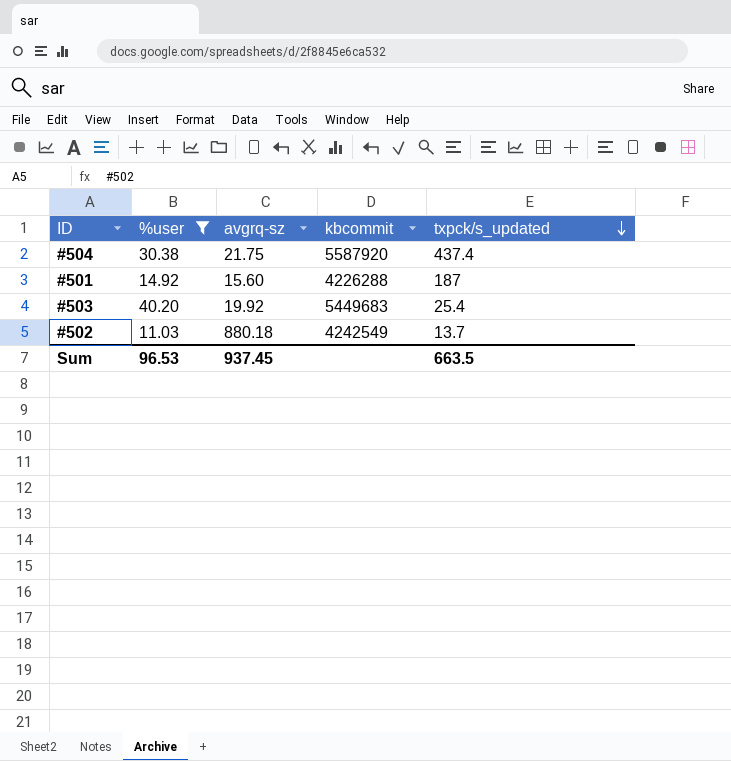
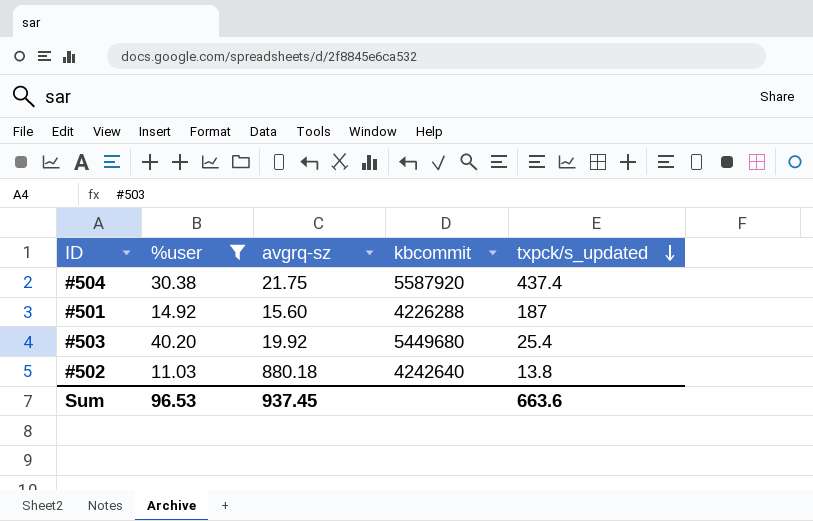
#503 | kbcommit: 5449683 -> 5449680
#502 | kbcommit: 4242549 -> 4242640
#502 | txpck/s_updated: 13.7 -> 13.8
Sum | txpck/s_updated: 663.5 -> 663.6

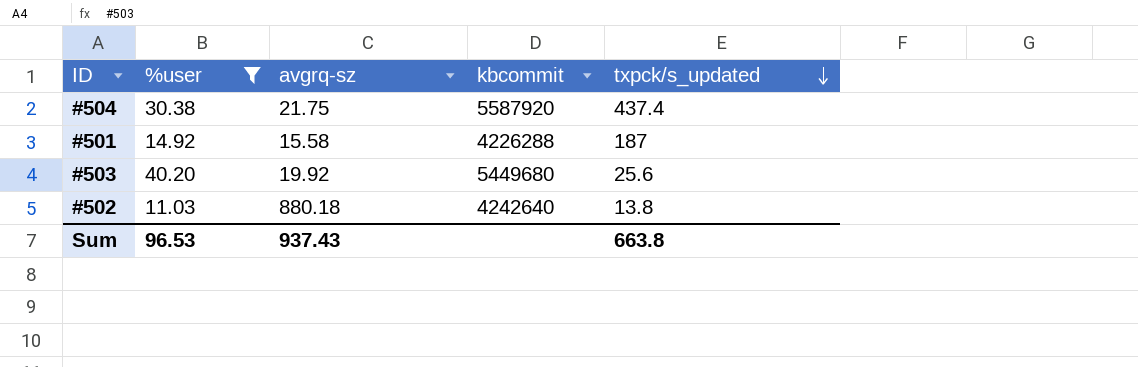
#501 | avgrq-sz: 15.60 -> 15.58
#503 | txpck/s_updated: 25.4 -> 25.6
Sum | avgrq-sz: 937.45 -> 937.43
Sum | txpck/s_updated: 663.6 -> 663.8

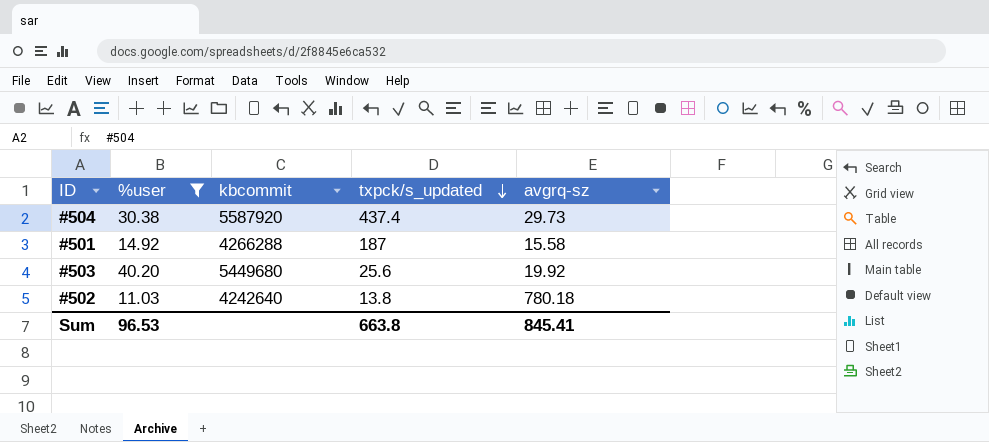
column avgrq-sz | position: 3 -> 5
#504 | avgrq-sz: 21.75 -> 29.73
#501 | kbcommit: 4226288 -> 4266288
#502 | avgrq-sz: 880.18 -> 780.18
Sum | avgrq-sz: 937.43 -> 845.41

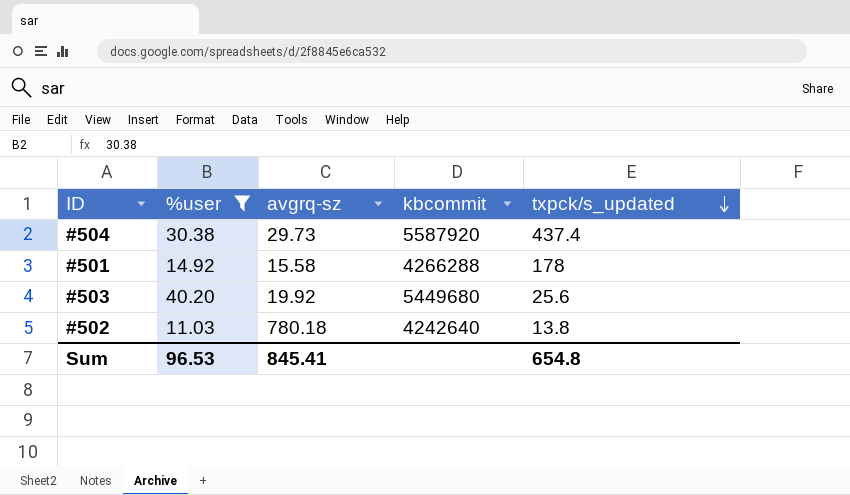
column avgrq-sz | position: 5 -> 3
#501 | txpck/s_updated: 187 -> 178
Sum | txpck/s_updated: 663.8 -> 654.8

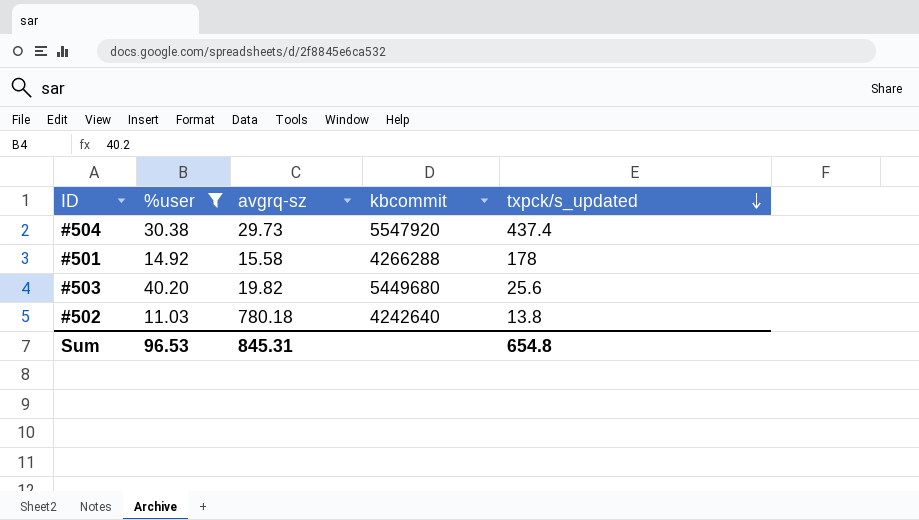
#504 | kbcommit: 5587920 -> 5547920
#503 | avgrq-sz: 19.92 -> 19.82
Sum | avgrq-sz: 845.41 -> 845.31

